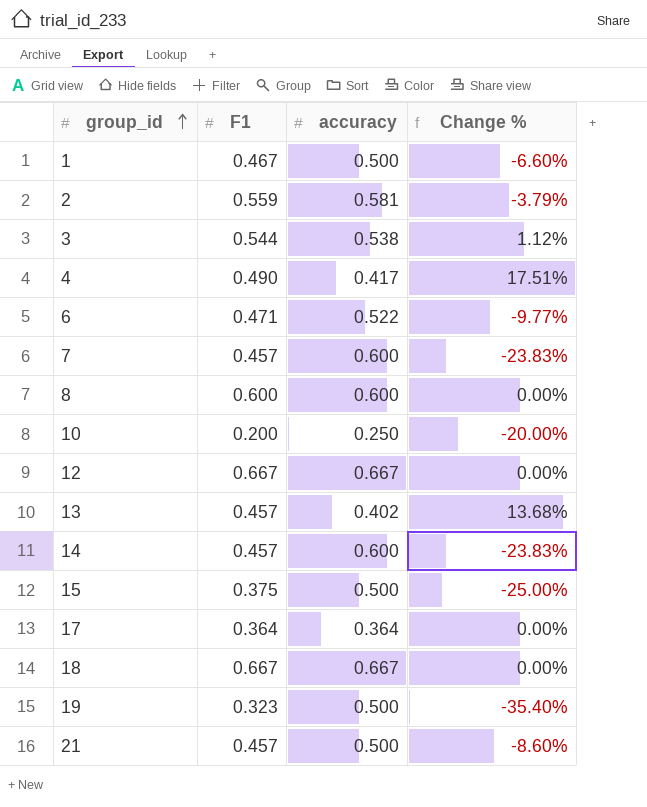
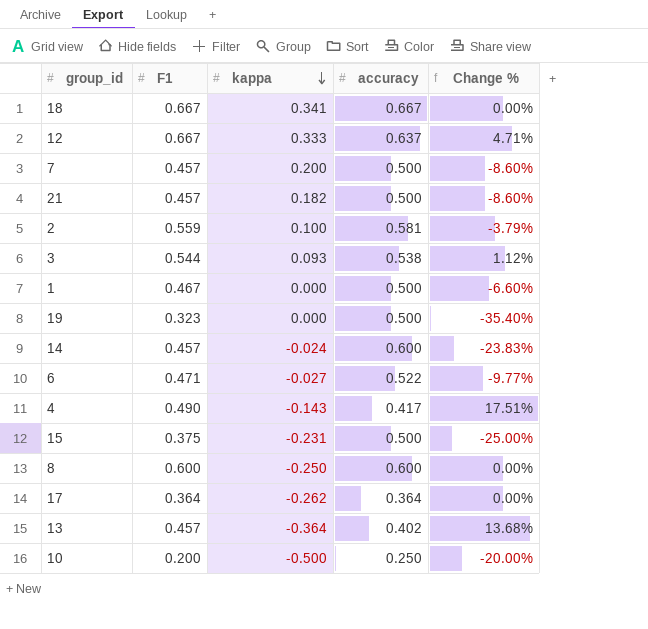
row order: group_id ascending -> kappa descending
column kappa | position: none -> 3
12 | accuracy: 0.667 -> 0.637
12 | Change %: 0.00% -> 4.71%
7 | accuracy: 0.600 -> 0.500
7 | Change %: -23.83% -> -8.60%

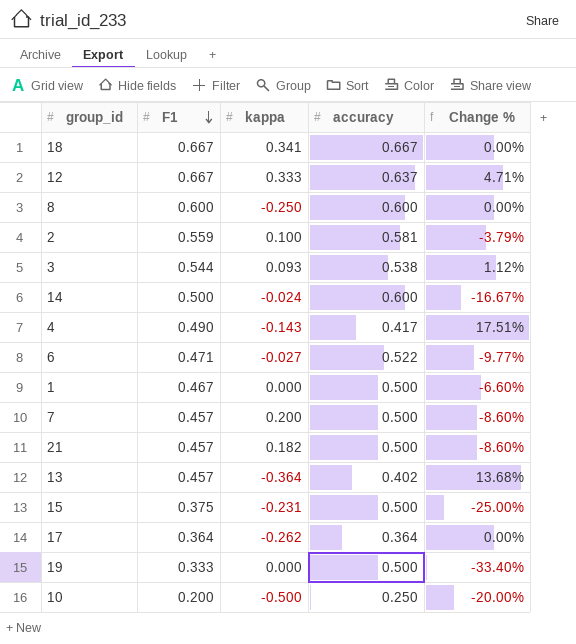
row order: kappa descending -> F1 descending
14 | F1: 0.457 -> 0.500
14 | Change %: -23.83% -> -16.67%
19 | F1: 0.323 -> 0.333
19 | Change %: -35.40% -> -33.40%

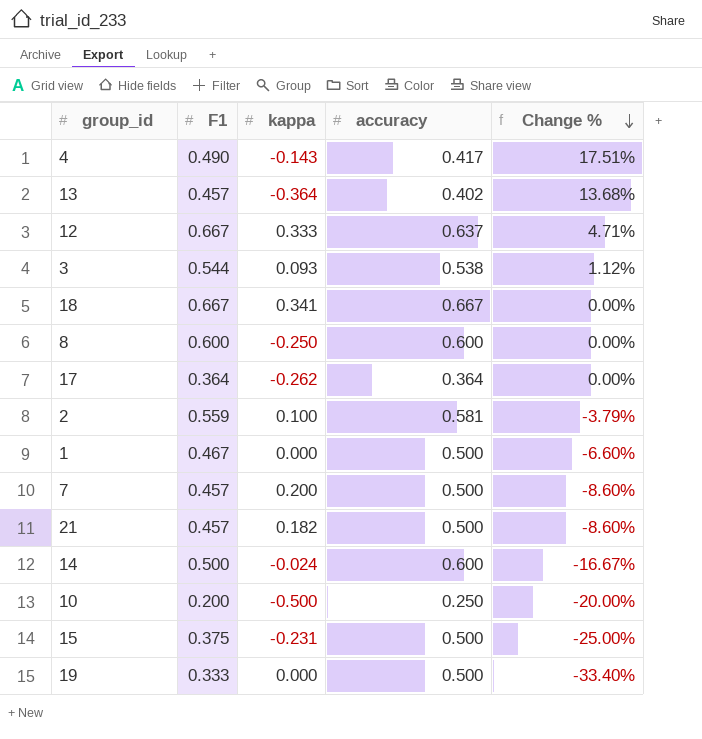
row order: F1 descending -> Change % descending
row 6: 0.471 | -0.027 | 0.522 | -9.77% -> none

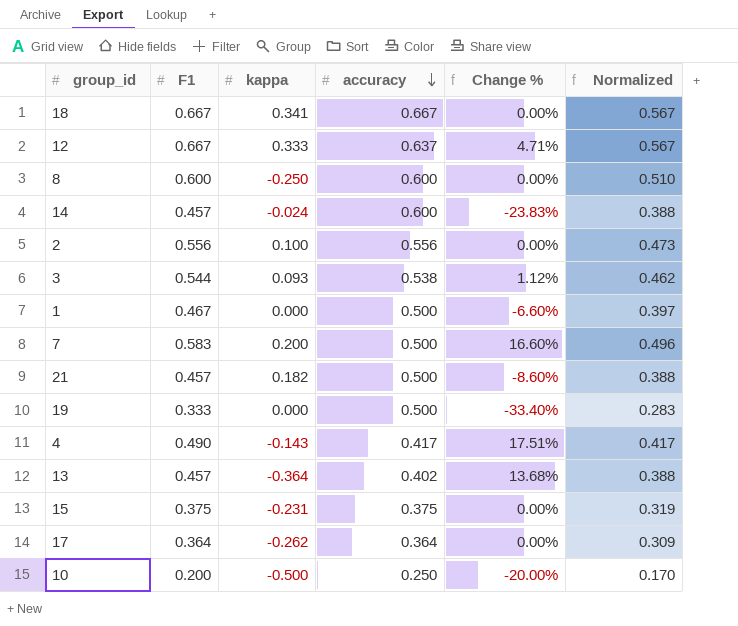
row order: Change % descending -> accuracy descending
column Normalized | formula: none -> [F1] * 0.85
14 | F1: 0.500 -> 0.457
14 | Change %: -16.67% -> -23.83%
2 | F1: 0.559 -> 0.556
2 | accuracy: 0.581 -> 0.556
2 | Change %: -3.79% -> 0.00%
7 | F1: 0.457 -> 0.583
7 | Change %: -8.60% -> 16.60%
15 | accuracy: 0.500 -> 0.375
15 | Change %: -25.00% -> 0.00%

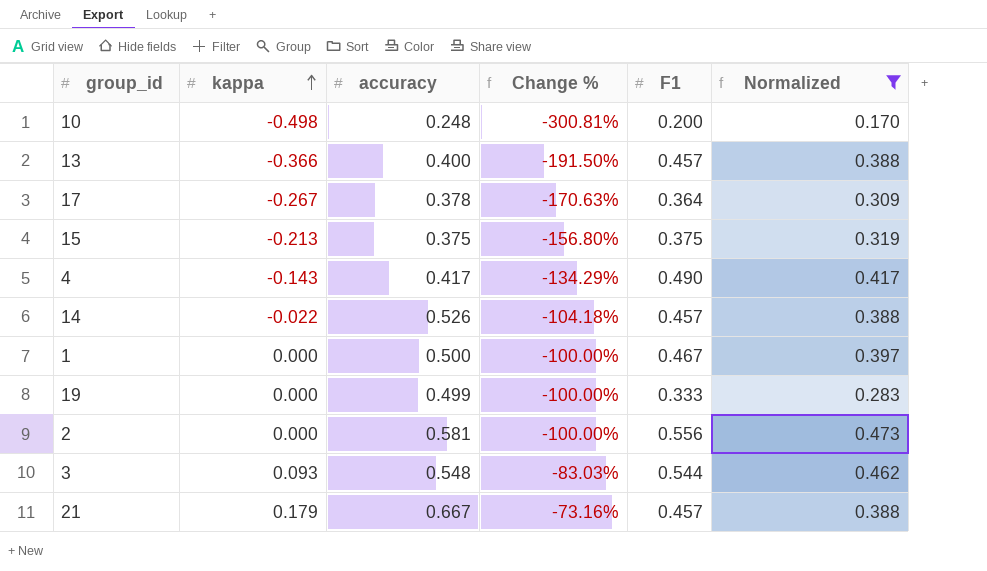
filter: none -> Normalized <= 0.473
row order: accuracy descending -> kappa ascending
column Change % | formula: ([F1] - [accuracy]) / [accuracy] -> ([kappa] - [accuracy]) / [accuracy]
column F1 | position: 2 -> 5
10 | kappa: -0.500 -> -0.498
10 | accuracy: 0.250 -> 0.248
13 | kappa: -0.364 -> -0.366
13 | accuracy: 0.402 -> 0.400
17 | kappa: -0.262 -> -0.267
17 | accuracy: 0.364 -> 0.378
15 | kappa: -0.231 -> -0.213
14 | kappa: -0.024 -> -0.022
14 | accuracy: 0.600 -> 0.526
19 | accuracy: 0.500 -> 0.499
2 | kappa: 0.100 -> 0.000
2 | accuracy: 0.556 -> 0.581
3 | accuracy: 0.538 -> 0.548
21 | kappa: 0.182 -> 0.179
21 | accuracy: 0.500 -> 0.667

